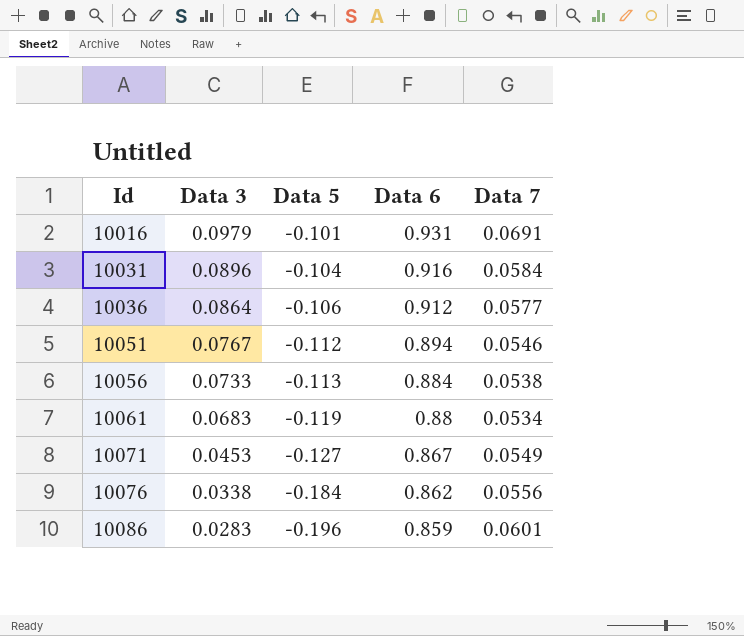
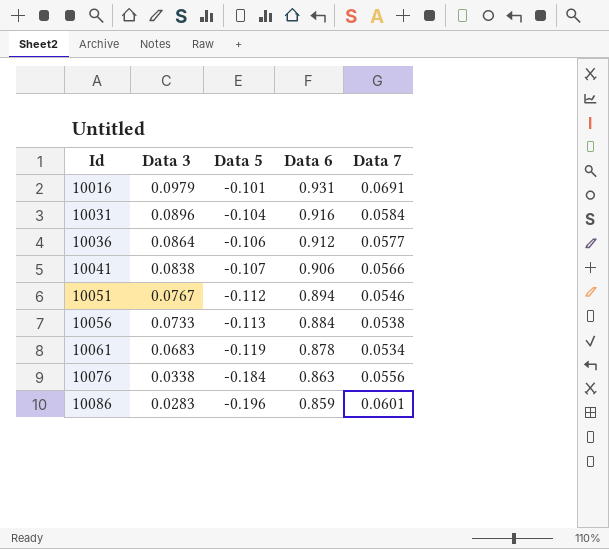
row 10071: 0.0453 | -0.127 | 0.867 | 0.0549 -> none
row 10041: none -> 0.0838 | -0.107 | 0.906 | 0.0566
10061 | Data 6: 0.88 -> 0.878
10076 | Data 6: 0.862 -> 0.863

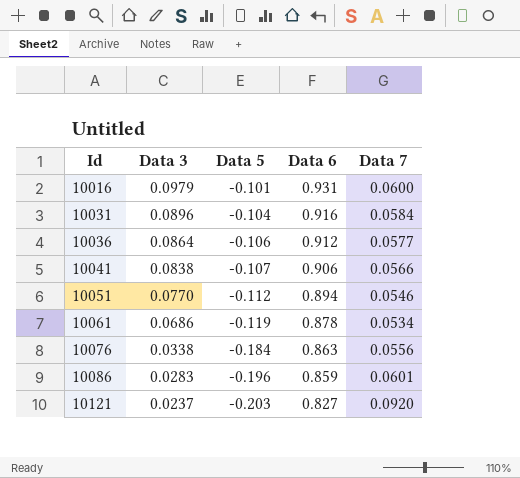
row 10056: 0.0733 | -0.113 | 0.884 | 0.0538 -> none
10016 | Data 7: 0.0691 -> 0.0600
10051 | Data 3: 0.0767 -> 0.0770
10061 | Data 3: 0.0683 -> 0.0686
row 10121: none -> 0.0237 | -0.203 | 0.827 | 0.0920

